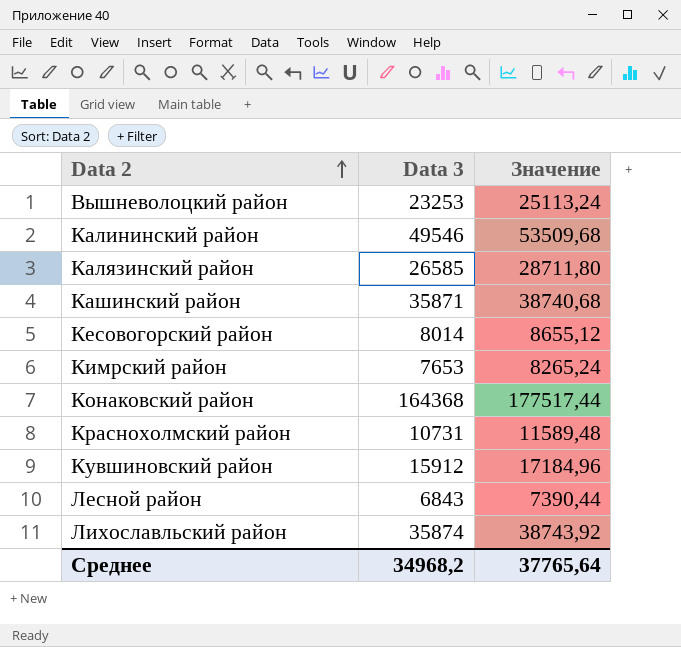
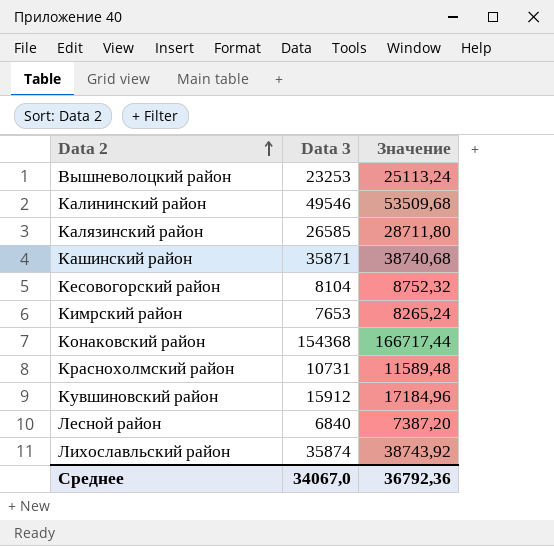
Кесовогорский район | Data 3: 8014 -> 8104
Кесовогорский район | Значение: 8655,12 -> 8752,32
Конаковский район | Data 3: 164368 -> 154368
Конаковский район | Значение: 177517,44 -> 166717,44
Лесной район | Data 3: 6843 -> 6840
Лесной район | Значение: 7390,44 -> 7387,20
Среднее | Data 3: 34968,2 -> 34067,0
Среднее | Значение: 37765,64 -> 36792,36

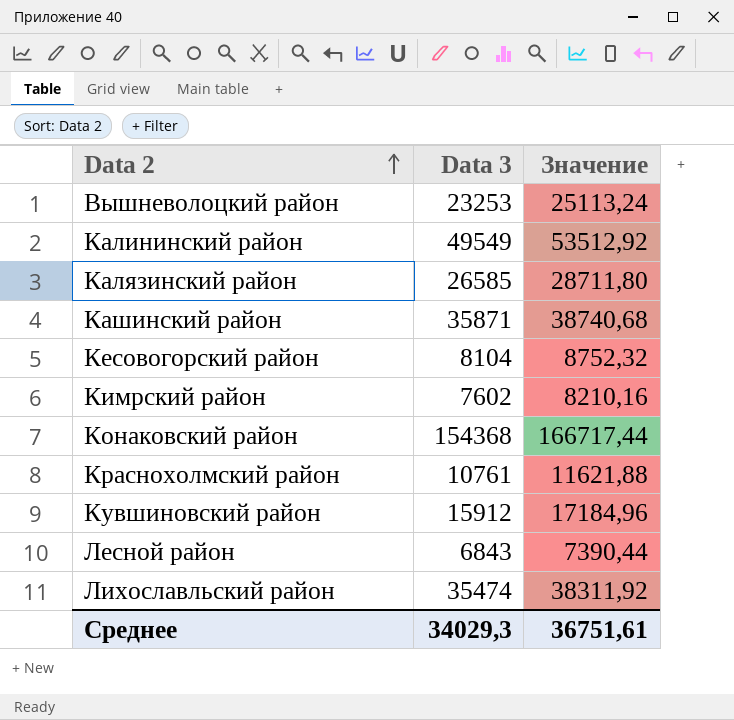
Калининский район | Data 3: 49546 -> 49549
Калининский район | Значение: 53509,68 -> 53512,92
Кимрский район | Data 3: 7653 -> 7602
Кимрский район | Значение: 8265,24 -> 8210,16
Краснохолмский район | Data 3: 10731 -> 10761
Краснохолмский район | Значение: 11589,48 -> 11621,88
Лесной район | Data 3: 6840 -> 6843
Лесной район | Значение: 7387,20 -> 7390,44
Лихославльский район | Data 3: 35874 -> 35474
Лихославльский район | Значение: 38743,92 -> 38311,92
Среднее | Data 3: 34067,0 -> 34029,3
Среднее | Значение: 36792,36 -> 36751,61

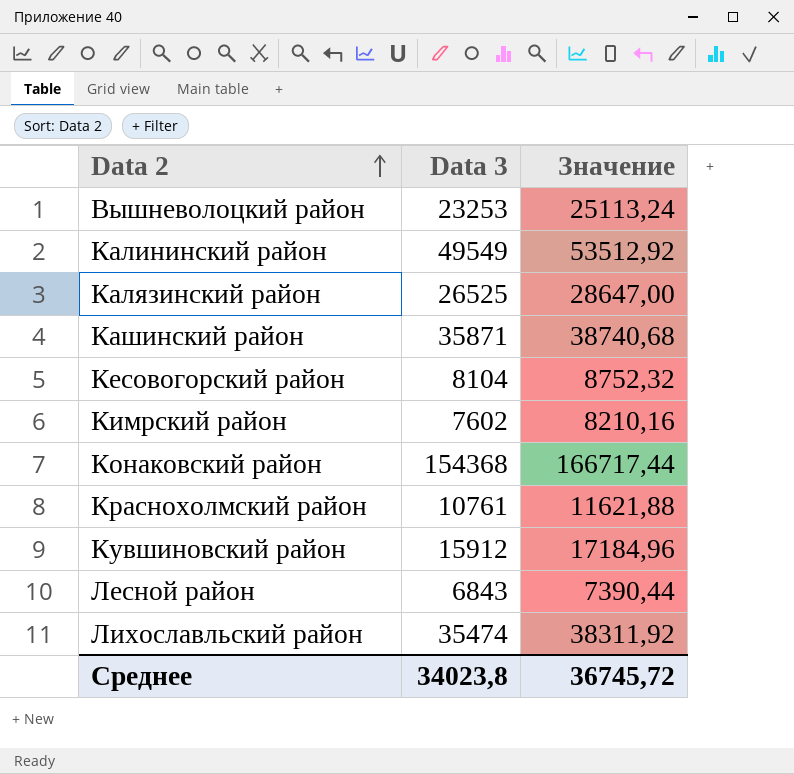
Калязинский район | Data 3: 26585 -> 26525
Калязинский район | Значение: 28711,80 -> 28647,00
Среднее | Data 3: 34029,3 -> 34023,8
Среднее | Значение: 36751,61 -> 36745,72

